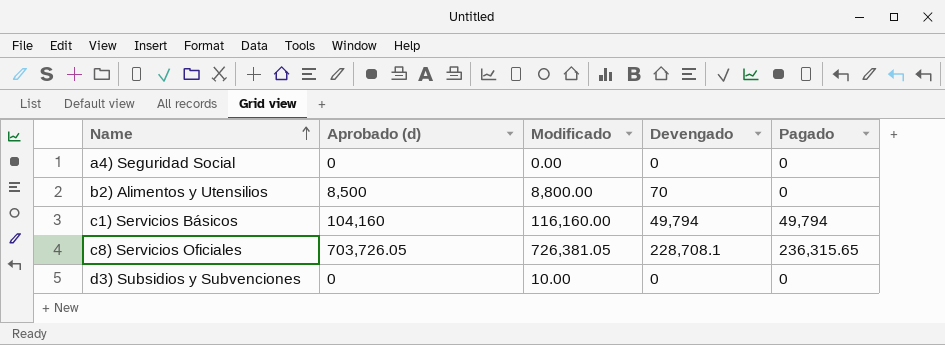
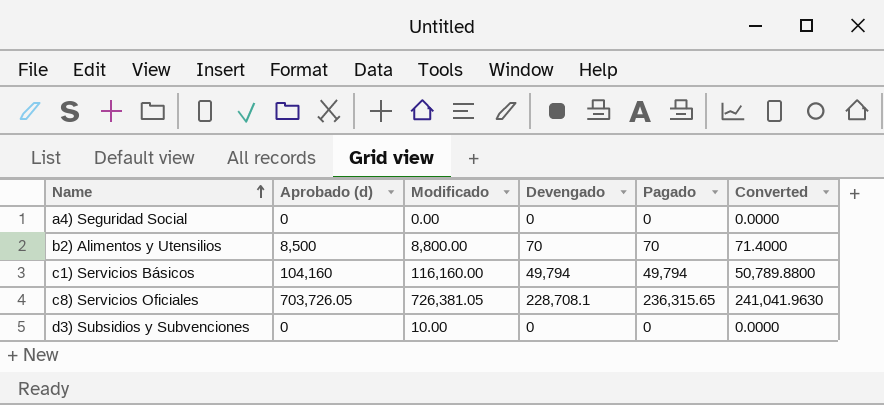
column Converted | formula: none -> [Pagado] * 1.02
b2) Alimentos y Utensilios | Pagado: 0 -> 70

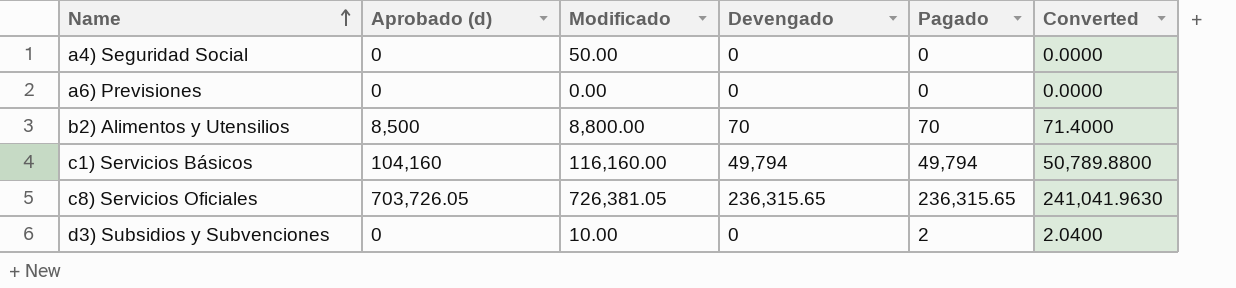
a4) Seguridad Social | Modificado: 0.00 -> 50.00
row a6) Previsiones: none -> 0 | 0.00 | 0 | 0 | 0.0000
c8) Servicios Oficiales | Devengado: 228,708.1 -> 236,315.65
d3) Subsidios y Subvenciones | Pagado: 0 -> 2
d3) Subsidios y Subvenciones | Converted: 0.0000 -> 2.0400

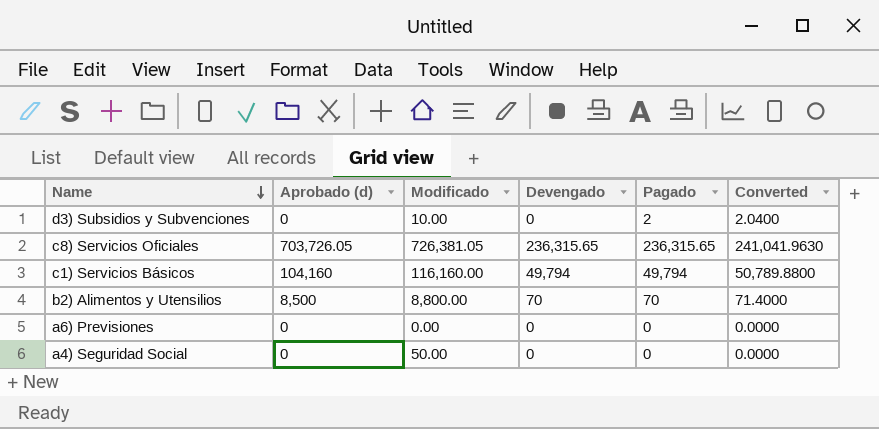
row order: Name ascending -> Name descending

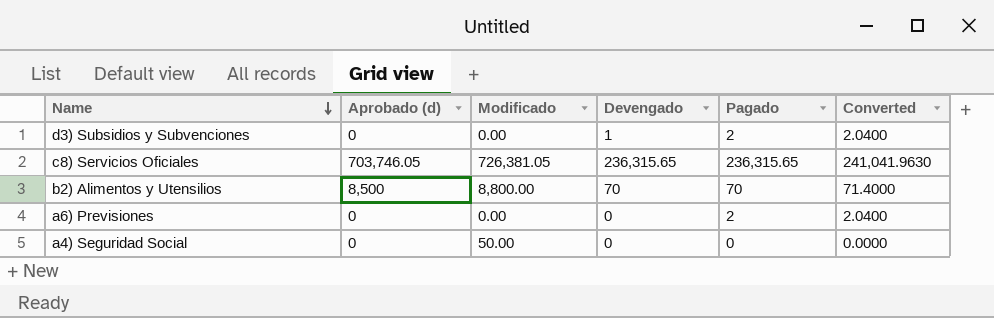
row c1) Servicios Básicos: 104,160 | 116,160.00 | 49,794 | 49,794 | 50,789.8800 -> none
d3) Subsidios y Subvenciones | Modificado: 10.00 -> 0.00
d3) Subsidios y Subvenciones | Devengado: 0 -> 1
c8) Servicios Oficiales | Aprobado (d): 703,726.05 -> 703,746.05
a6) Previsiones | Pagado: 0 -> 2
a6) Previsiones | Converted: 0.0000 -> 2.0400

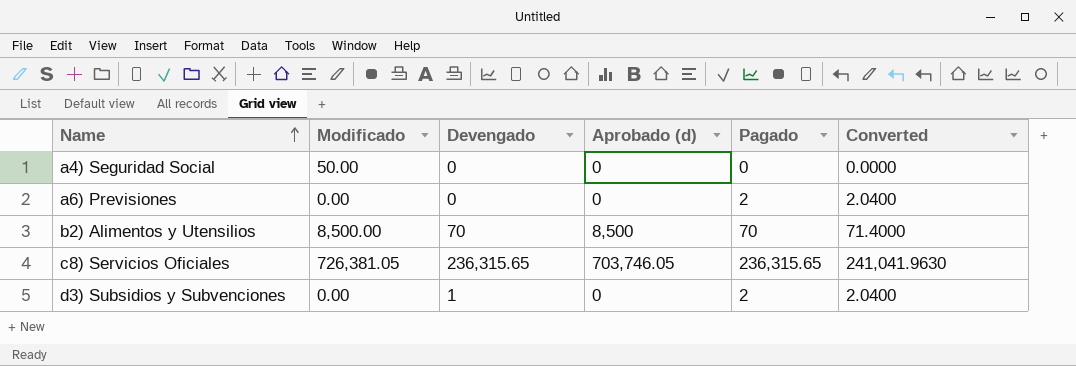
row order: Name descending -> Name ascending
column Aprobado (d) | position: 2 -> 4
b2) Alimentos y Utensilios | Modificado: 8,800.00 -> 8,500.00

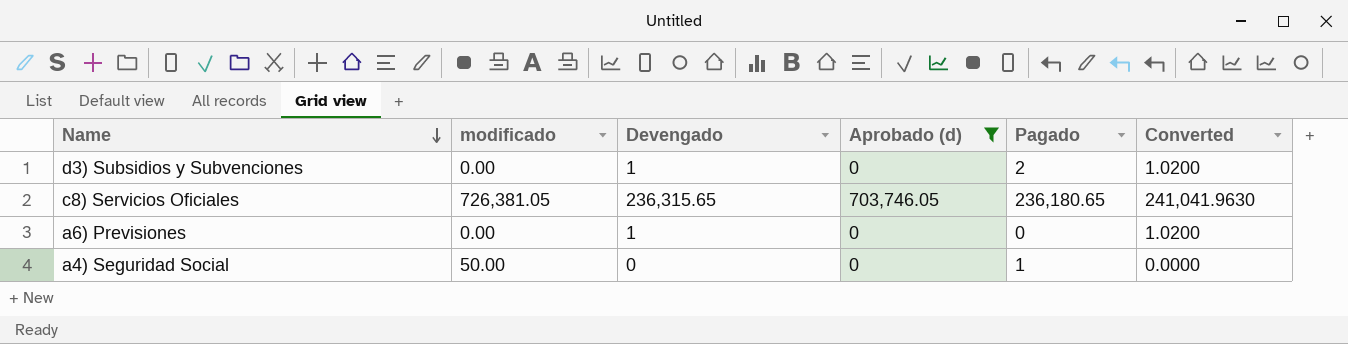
filter: none -> Aprobado (d) != 8,500
row order: Name ascending -> Name descending
column name: Modificado -> modificado
column Converted | formula: [Pagado] * 1.02 -> [Devengado] * 1.02
c8) Servicios Oficiales | Pagado: 236,315.65 -> 236,180.65
a6) Previsiones | Devengado: 0 -> 1
a6) Previsiones | Pagado: 2 -> 0
a4) Seguridad Social | Pagado: 0 -> 1

